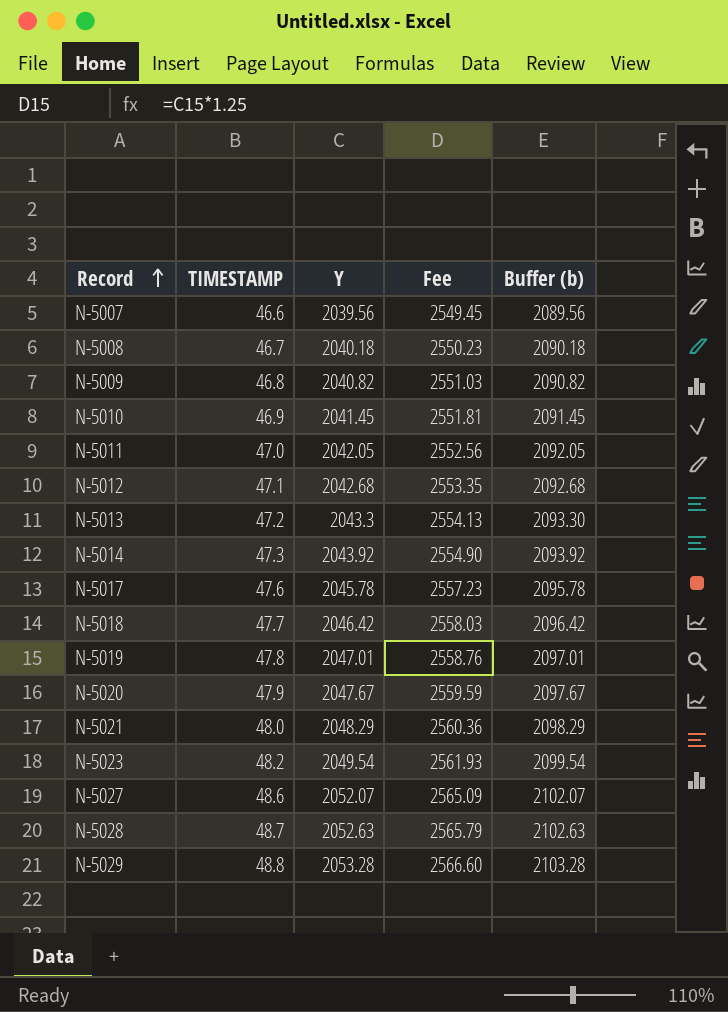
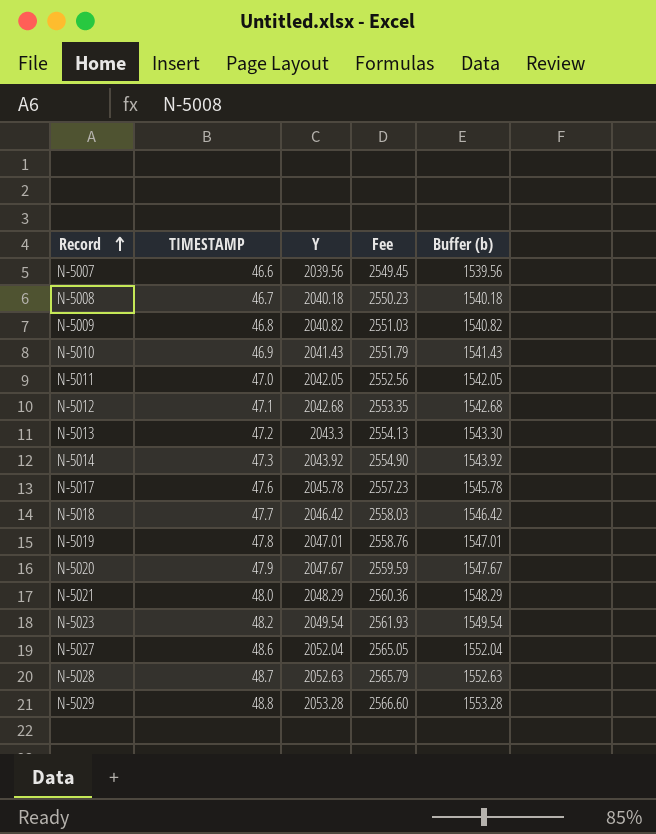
column Buffer (b) | formula: [Y] + 50 -> [Y] - 500
N-5010 | Y: 2041.45 -> 2041.43
N-5010 | Fee: 2551.81 -> 2551.79
N-5027 | Y: 2052.07 -> 2052.04
N-5027 | Fee: 2565.09 -> 2565.05

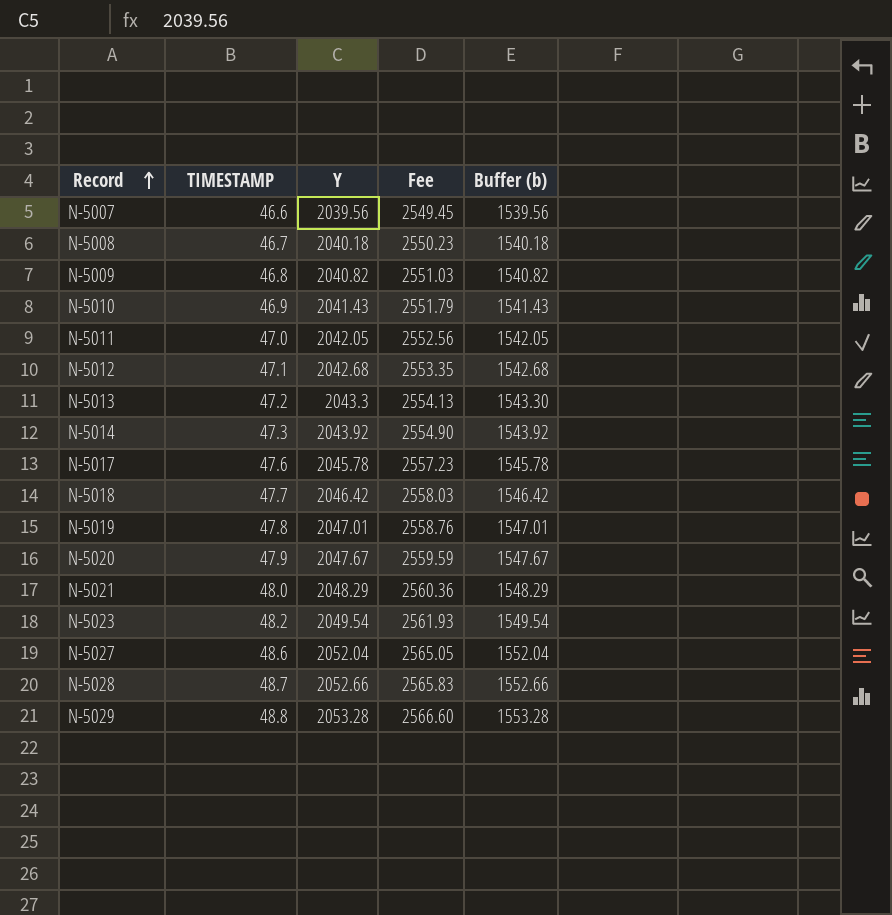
N-5028 | Y: 2052.63 -> 2052.66
N-5028 | Fee: 2565.79 -> 2565.83
N-5028 | Buffer (b): 1552.63 -> 1552.66

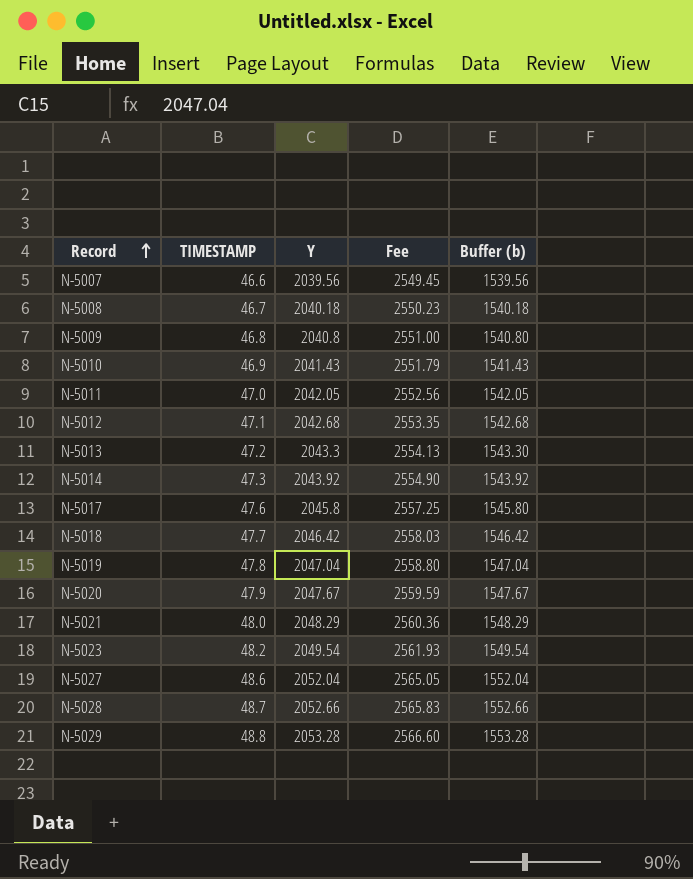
N-5009 | Y: 2040.82 -> 2040.8
N-5009 | Fee: 2551.03 -> 2551.00
N-5009 | Buffer (b): 1540.82 -> 1540.80
N-5017 | Y: 2045.78 -> 2045.8
N-5017 | Fee: 2557.23 -> 2557.25
N-5017 | Buffer (b): 1545.78 -> 1545.80
N-5019 | Y: 2047.01 -> 2047.04
N-5019 | Fee: 2558.76 -> 2558.80
N-5019 | Buffer (b): 1547.01 -> 1547.04

